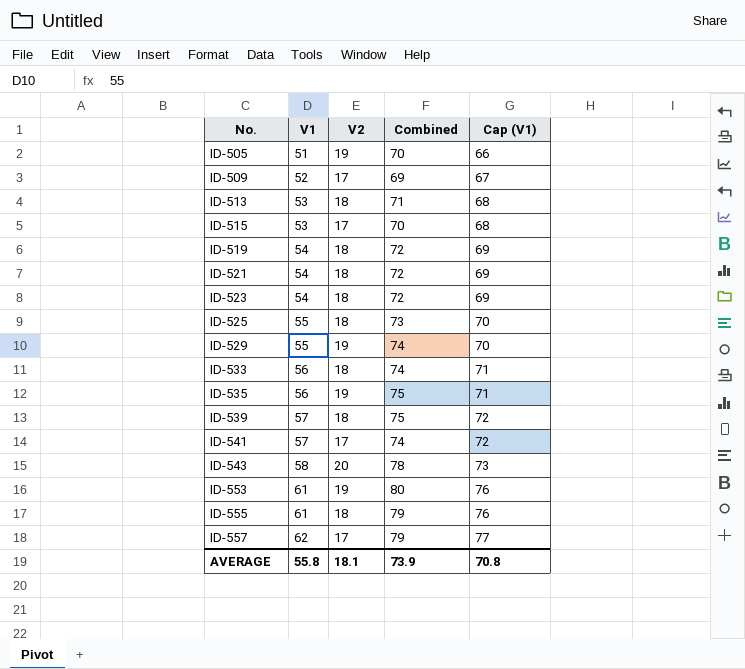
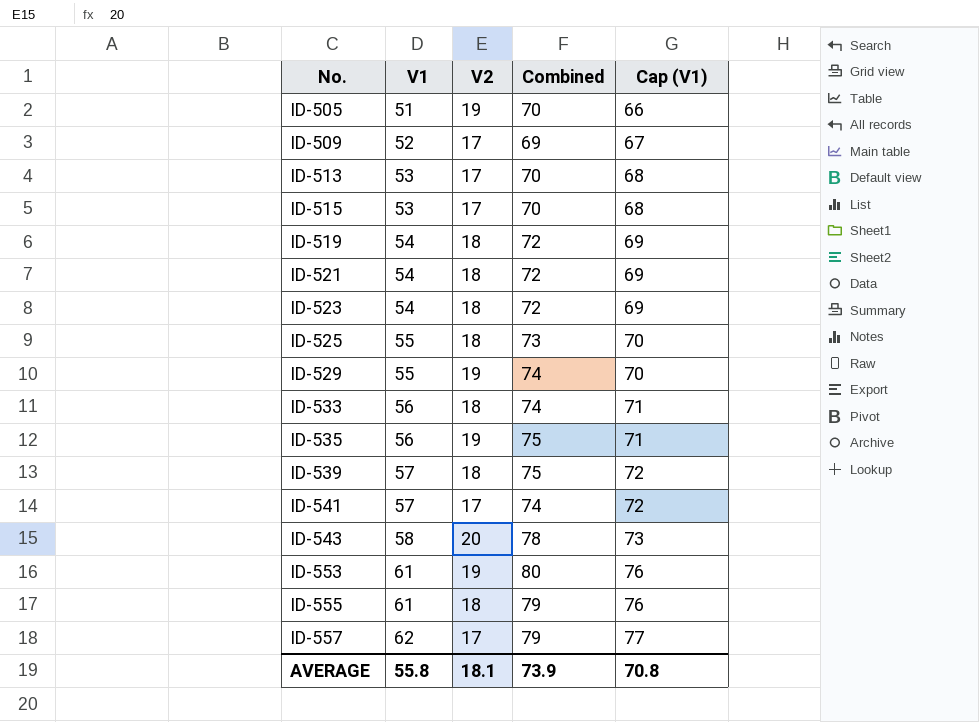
ID-513 | V2: 18 -> 17
ID-513 | Combined: 71 -> 70

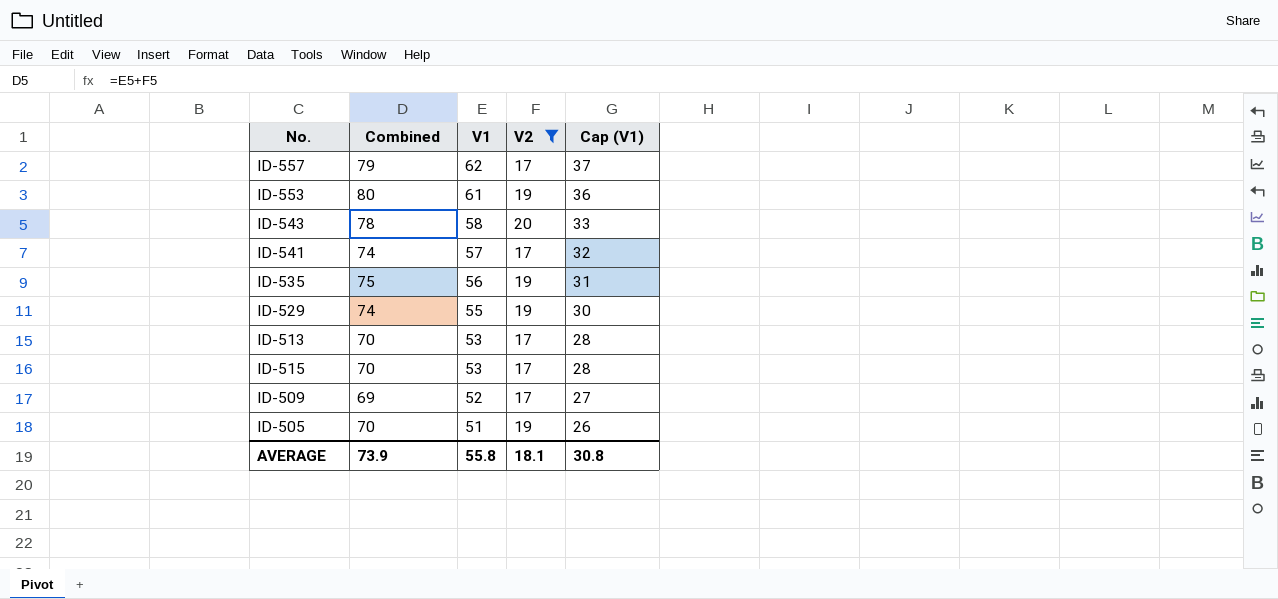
filter: none -> V2 != 18
row order: No. ascending -> V1 descending
column Combined | position: 4 -> 2
column Cap (V1) | formula: [V1] + 15 -> [V1] - 25
AVERAGE | Cap (V1): 70.8 -> 30.8

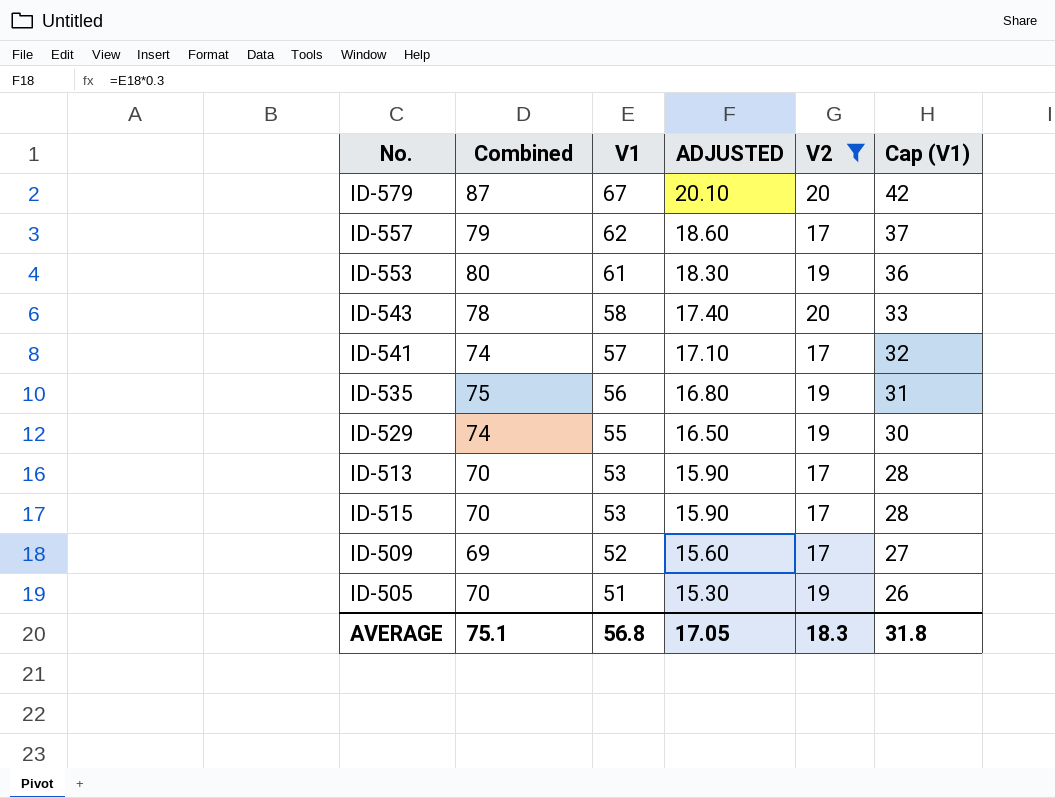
column ADJUSTED | formula: none -> [V1] * 0.3
row ID-579: none -> 87 | 67 | 20.10 | 20 | 42
AVERAGE | Combined: 73.9 -> 75.1
AVERAGE | V1: 55.8 -> 56.8
AVERAGE | V2: 18.1 -> 18.3
AVERAGE | Cap (V1): 30.8 -> 31.8

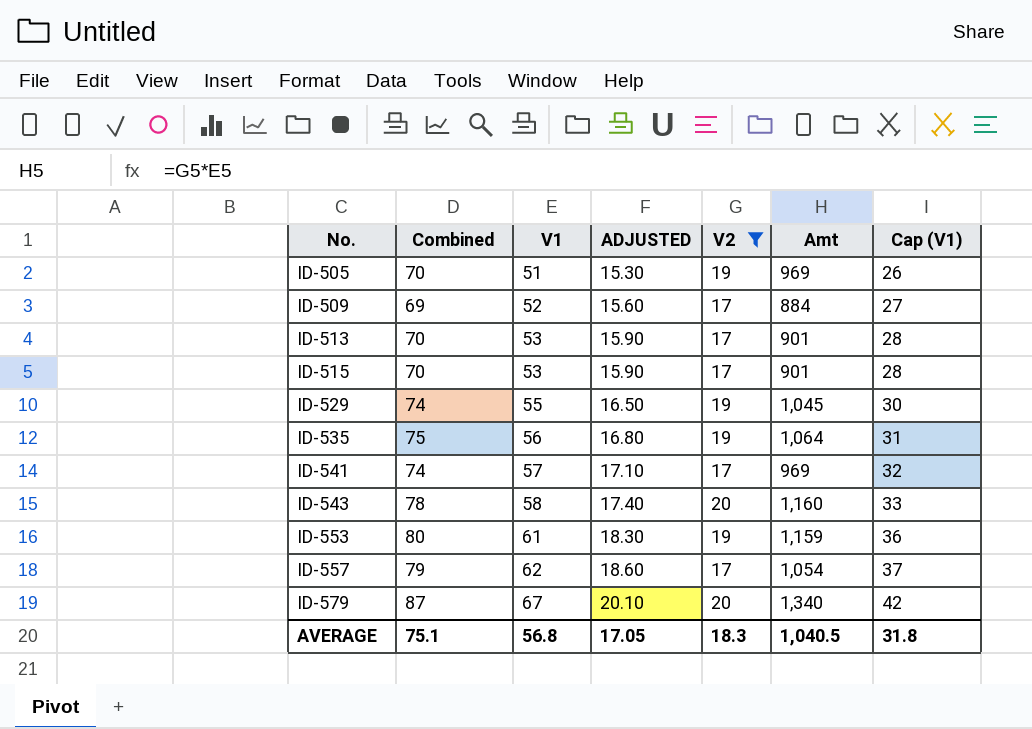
row order: V1 descending -> No. ascending
column Amt | formula: none -> [V1] * [V2]

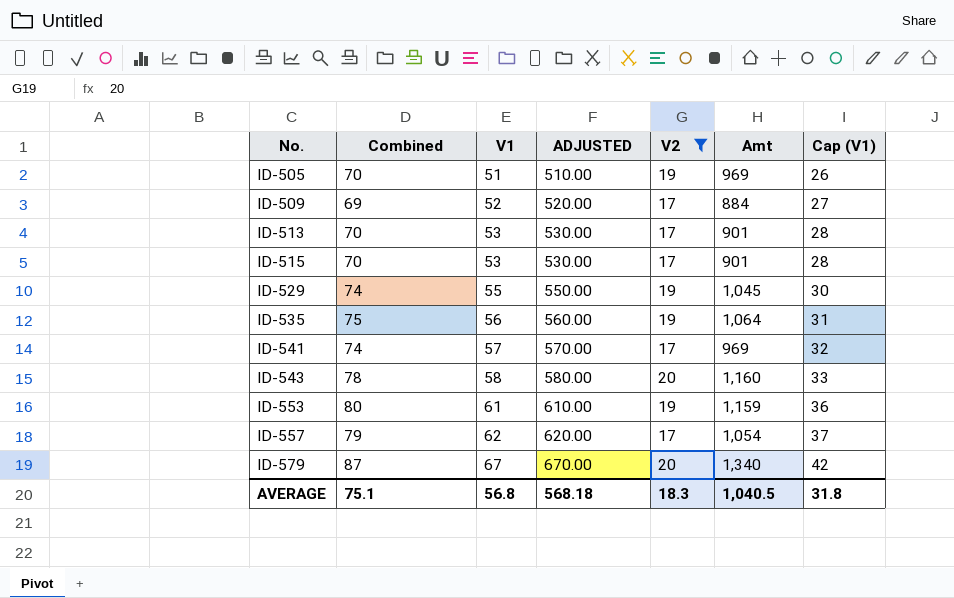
column ADJUSTED | formula: [V1] * 0.3 -> [V1] * 10
AVERAGE | ADJUSTED: 17.05 -> 568.18

